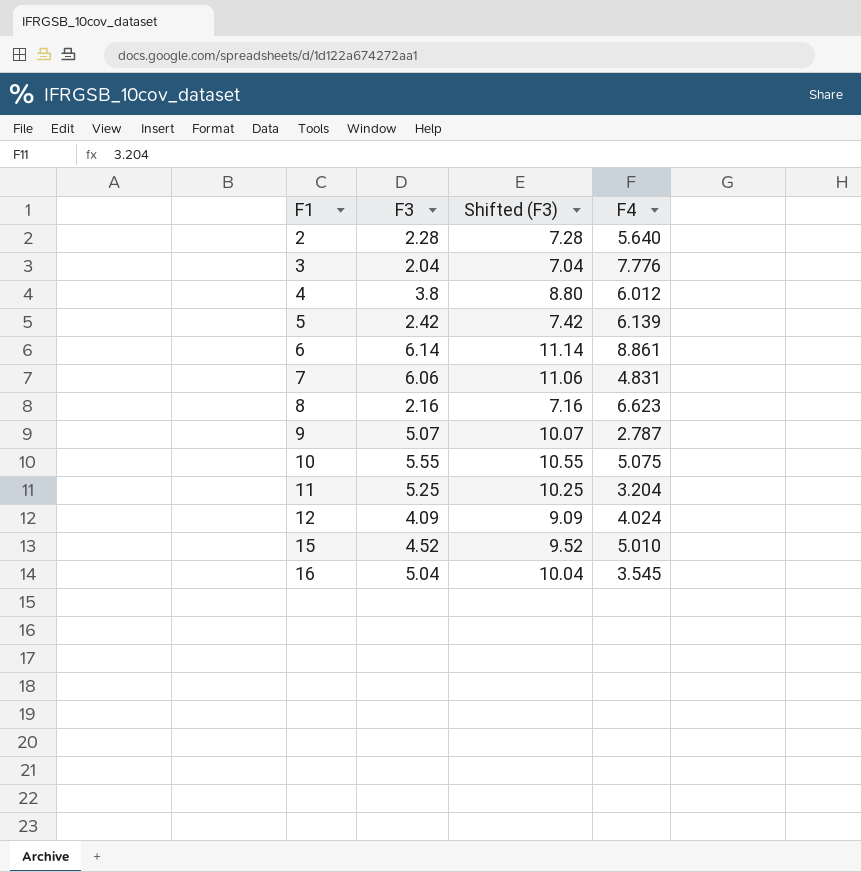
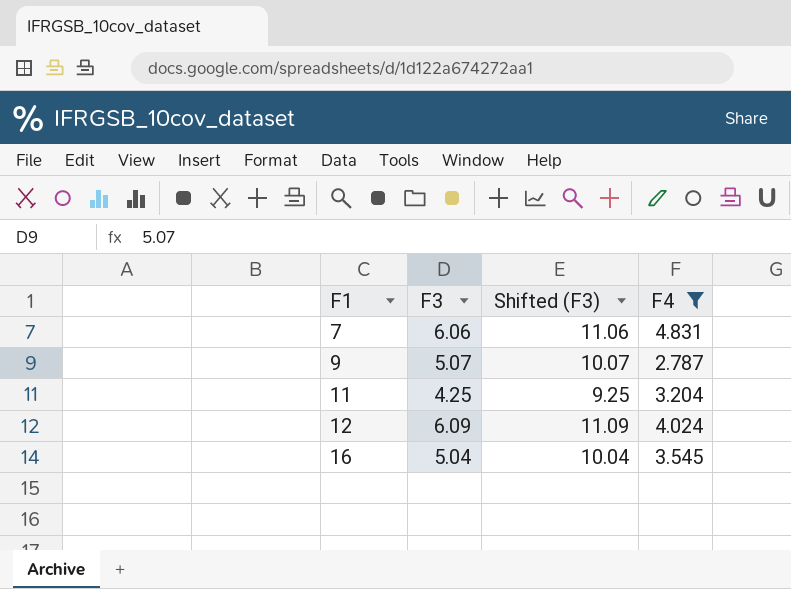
filter: none -> F4 <= 4.831
11 | F3: 5.25 -> 4.25
11 | Shifted (F3): 10.25 -> 9.25
12 | F3: 4.09 -> 6.09
12 | Shifted (F3): 9.09 -> 11.09

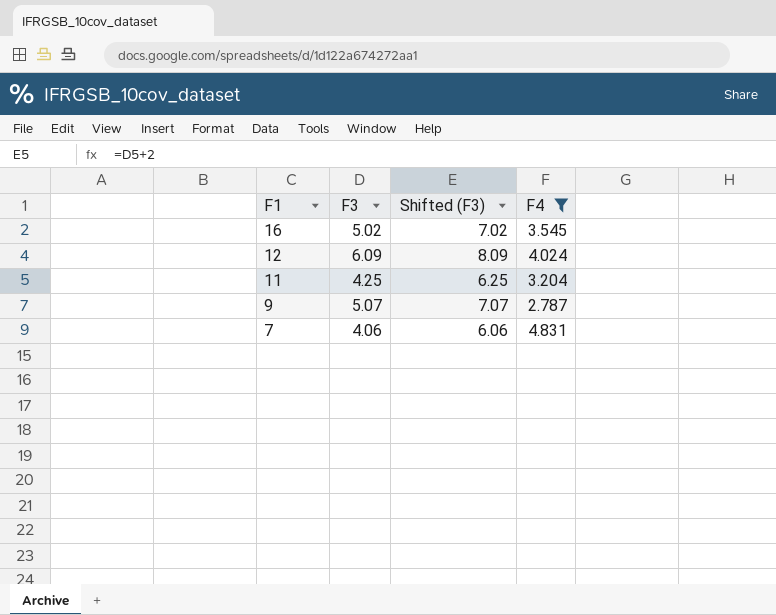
row order: F1 ascending -> F1 descending
column Shifted (F3) | formula: [F3] + 5 -> [F3] + 2
16 | F3: 5.04 -> 5.02
7 | F3: 6.06 -> 4.06

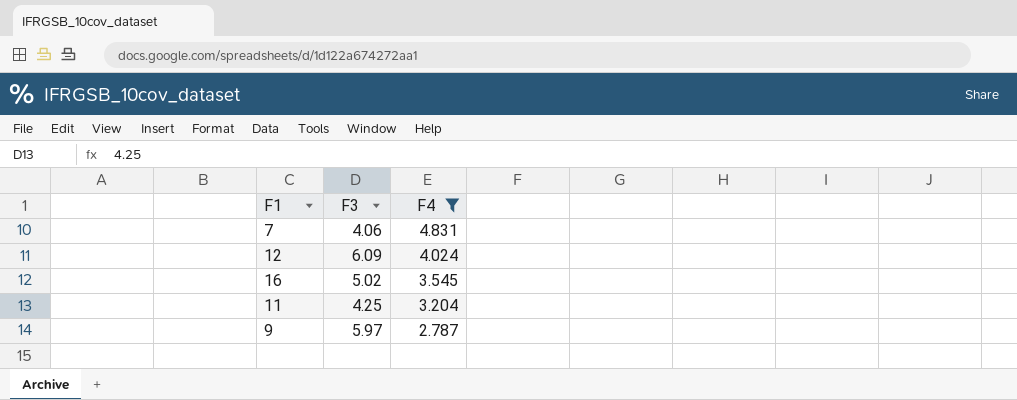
row order: F1 descending -> F4 descending
column Shifted (F3) | formula: [F3] + 2 -> none
9 | F3: 5.07 -> 5.97

